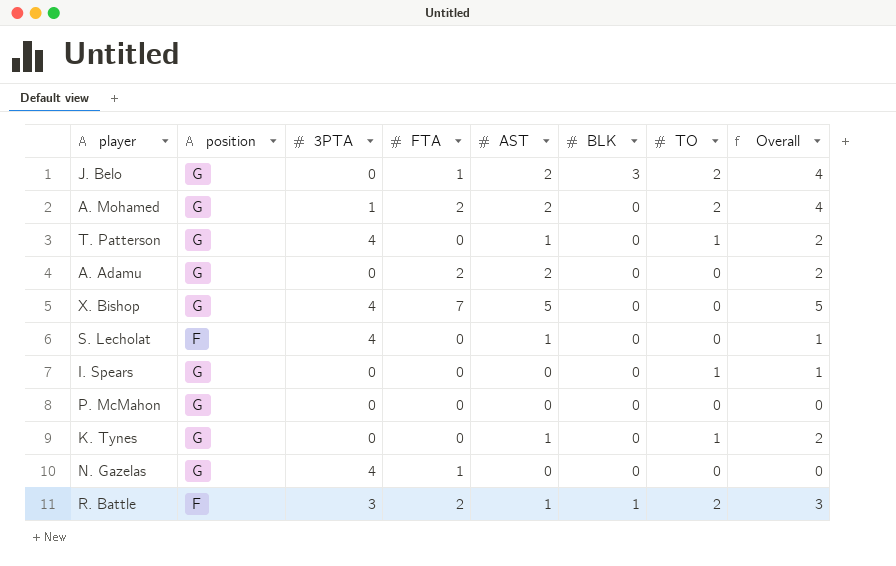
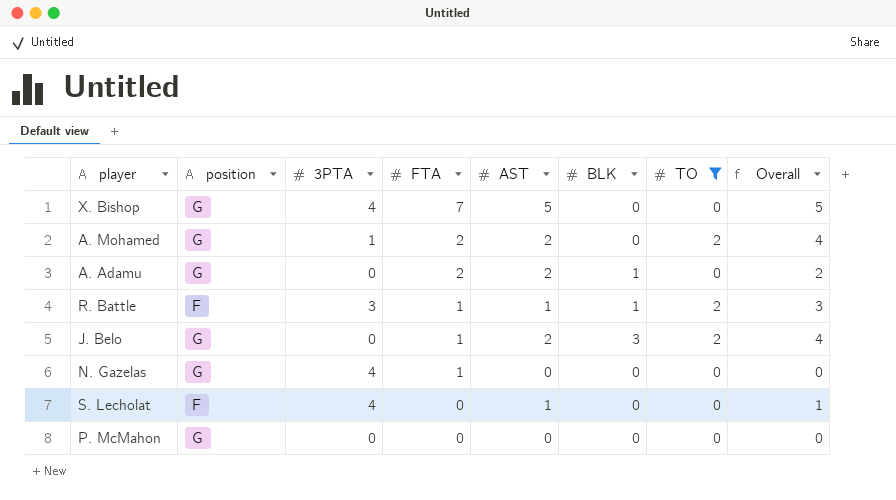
filter: none -> TO != 1
row order: none -> FTA descending
A. Adamu | BLK: 0 -> 1
R. Battle | FTA: 2 -> 1

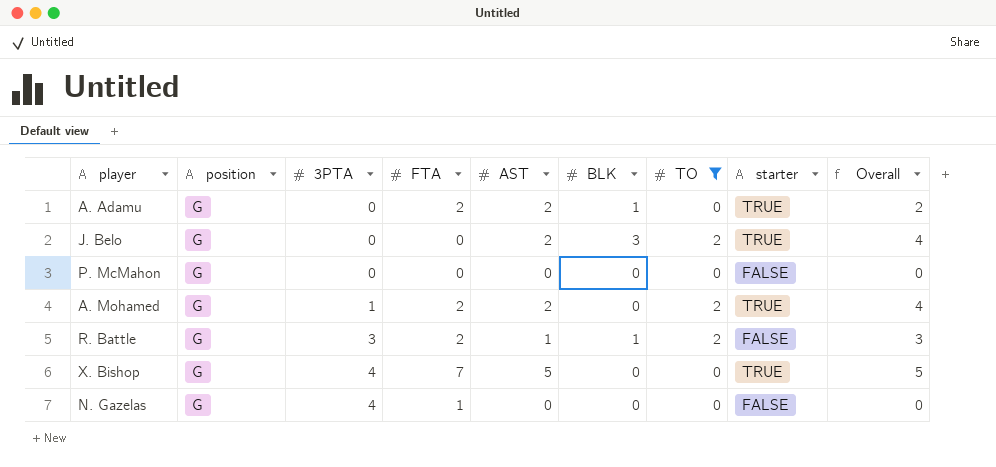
row order: FTA descending -> 3PTA ascending
column starter | position: none -> 8
row S. Lecholat: F | 4 | 0 | 1 | 0 | 0 | 1 -> none
J. Belo | FTA: 1 -> 0
R. Battle | position: F -> G
R. Battle | FTA: 1 -> 2

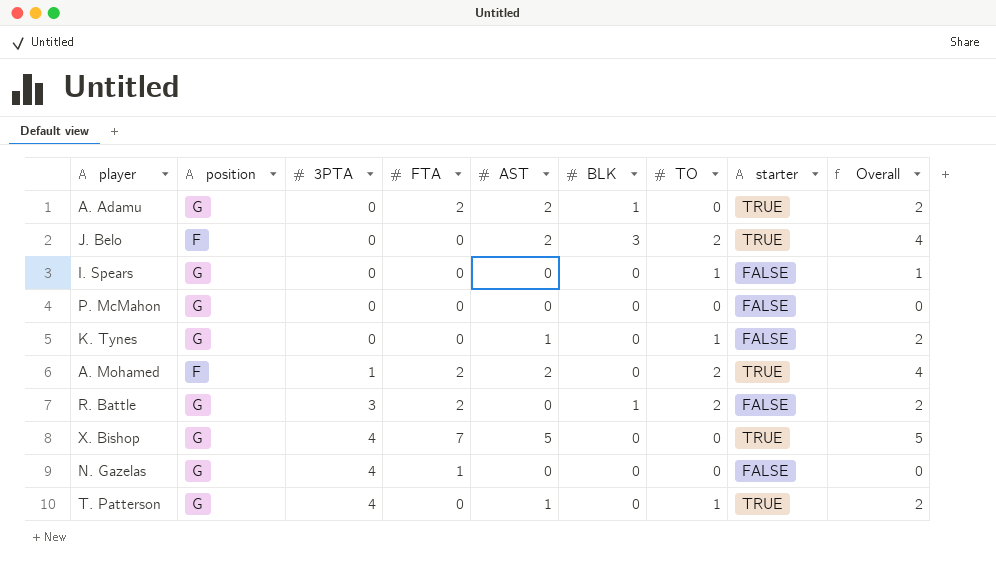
filter: TO != 1 -> none
J. Belo | position: G -> F
A. Mohamed | position: G -> F
R. Battle | AST: 1 -> 0
R. Battle | Overall: 3 -> 2

